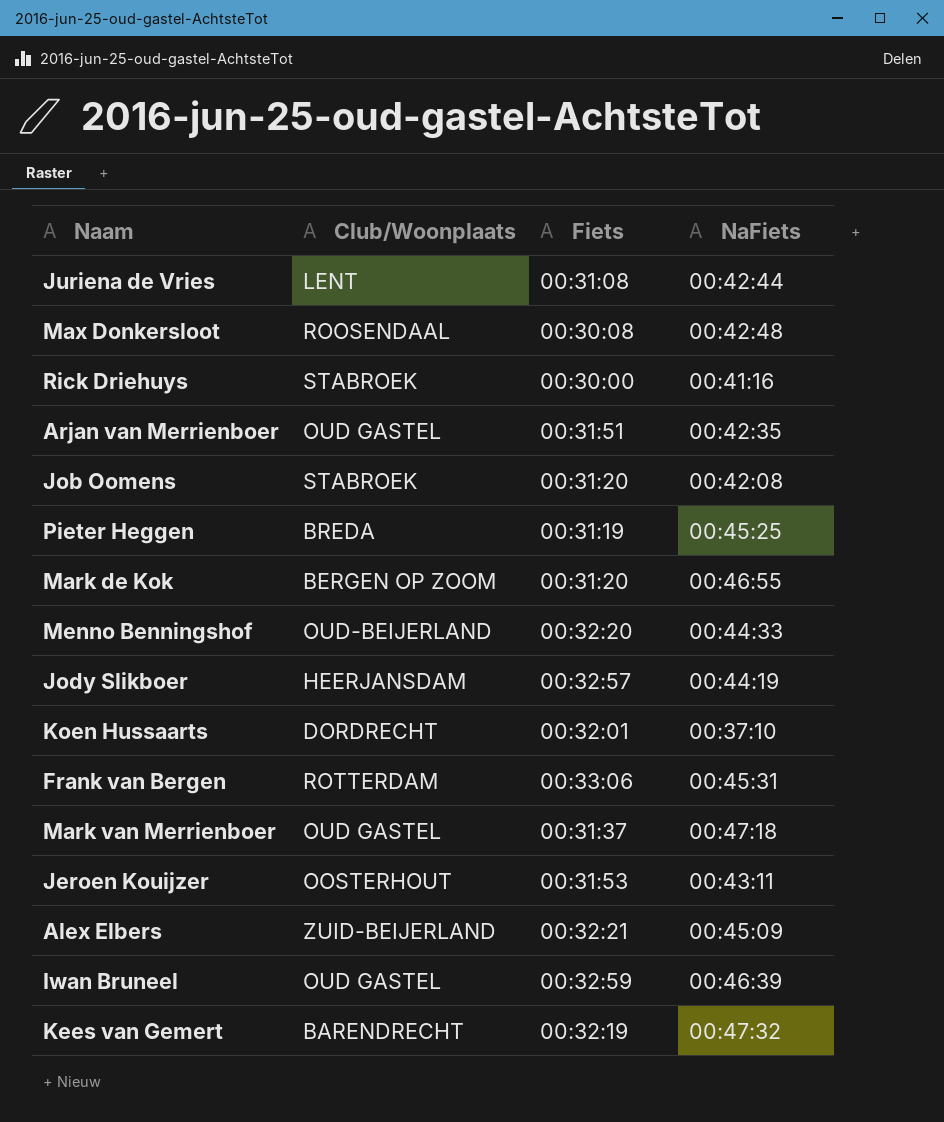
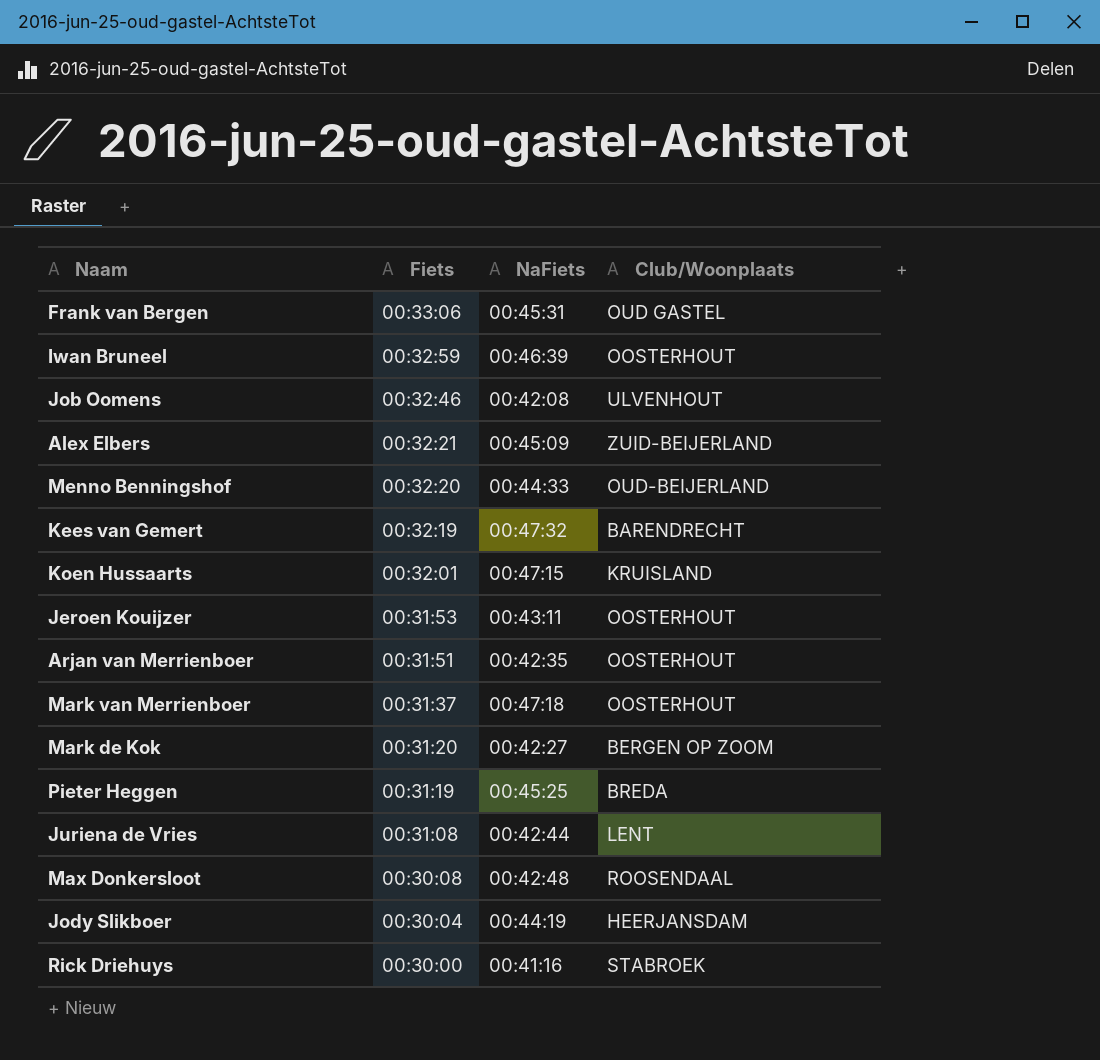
row order: none -> Fiets descending
column Club/Woonplaats | position: 2 -> 4
Frank van Bergen | Club/Woonplaats: ROTTERDAM -> OUD GASTEL
Iwan Bruneel | Club/Woonplaats: OUD GASTEL -> OOSTERHOUT
Job Oomens | Fiets: 00:31:20 -> 00:32:46
Job Oomens | Club/Woonplaats: STABROEK -> ULVENHOUT
Koen Hussaarts | NaFiets: 00:37:10 -> 00:47:15
Koen Hussaarts | Club/Woonplaats: DORDRECHT -> KRUISLAND
Arjan van Merrienboer | Club/Woonplaats: OUD GASTEL -> OOSTERHOUT
Mark van Merrienboer | Club/Woonplaats: OUD GASTEL -> OOSTERHOUT
Mark de Kok | NaFiets: 00:46:55 -> 00:42:27
Jody Slikboer | Fiets: 00:32:57 -> 00:30:04

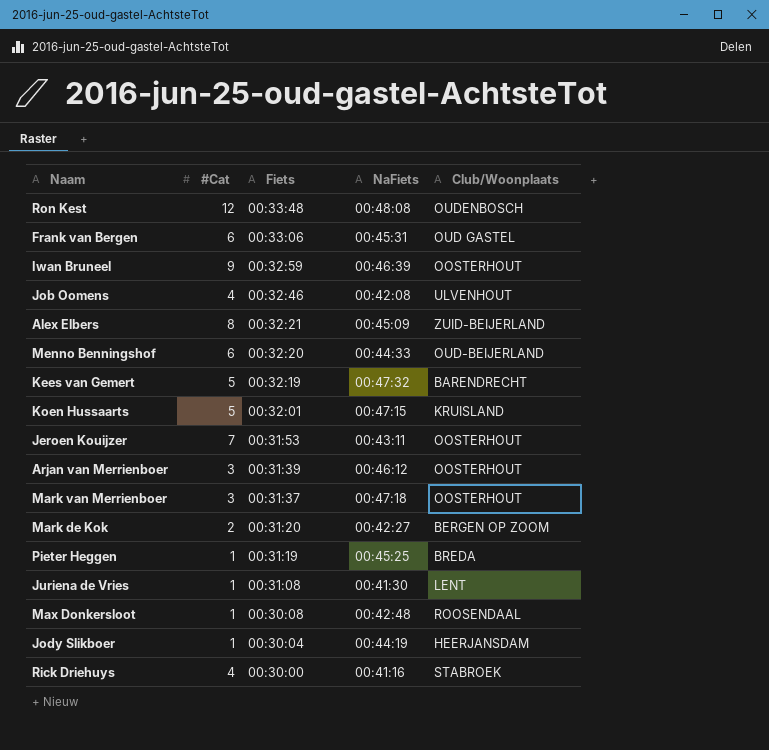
column #Cat | position: none -> 2
row Ron Kest: none -> 12 | 00:33:48 | 00:48:08 | OUDENBOSCH
Arjan van Merrienboer | Fiets: 00:31:51 -> 00:31:39
Arjan van Merrienboer | NaFiets: 00:42:35 -> 00:46:12
Juriena de Vries | NaFiets: 00:42:44 -> 00:41:30

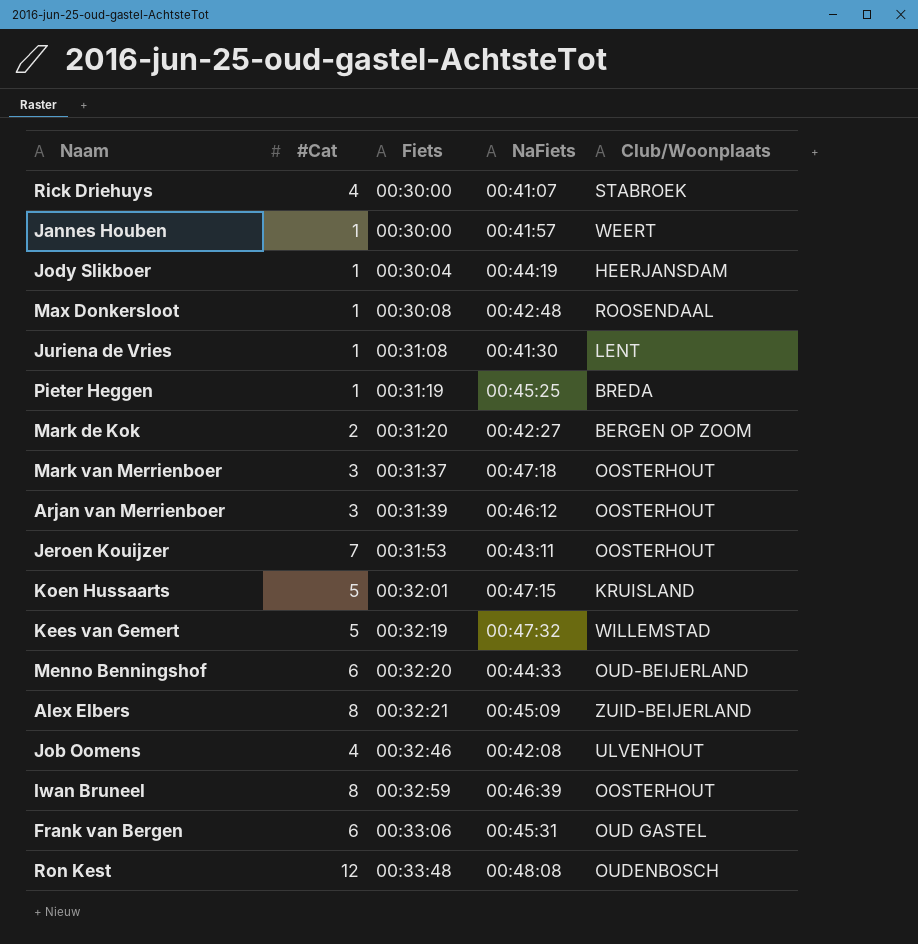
row order: Fiets descending -> Fiets ascending
Rick Driehuys | NaFiets: 00:41:16 -> 00:41:07
row Jannes Houben: none -> 1 | 00:30:00 | 00:41:57 | WEERT
Kees van Gemert | Club/Woonplaats: BARENDRECHT -> WILLEMSTAD
Iwan Bruneel | #Cat: 9 -> 8

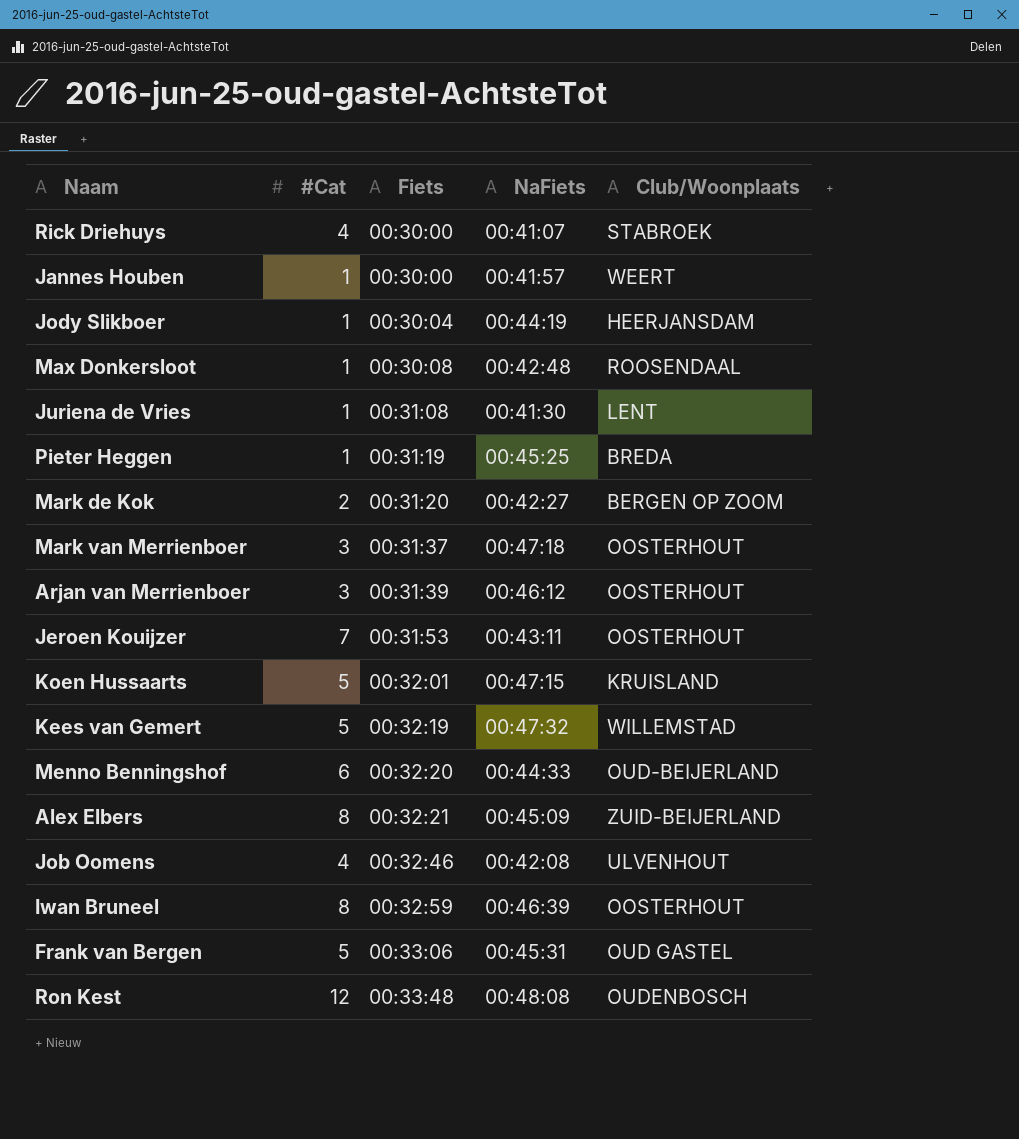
Frank van Bergen | #Cat: 6 -> 5

